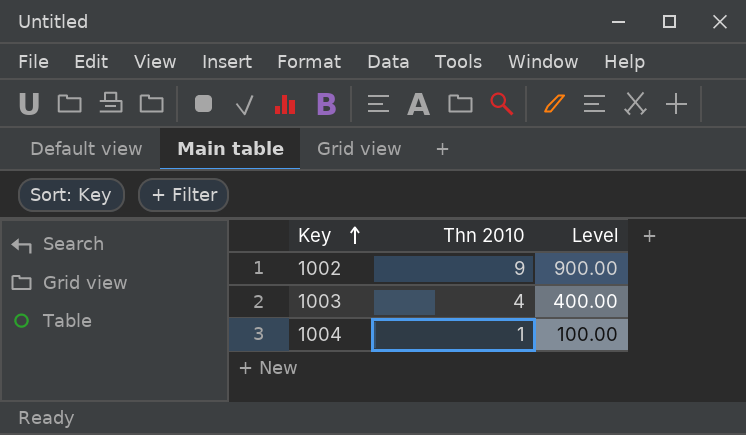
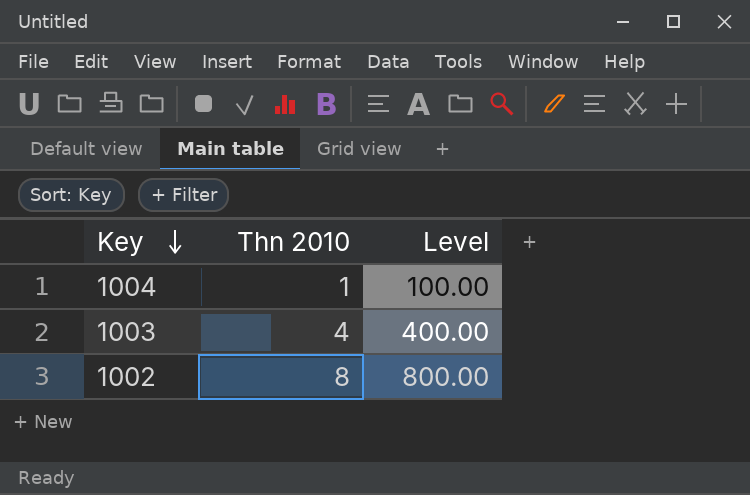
row order: Key ascending -> Key descending
1002 | Thn 2010: 9 -> 8
1002 | Level: 900.00 -> 800.00

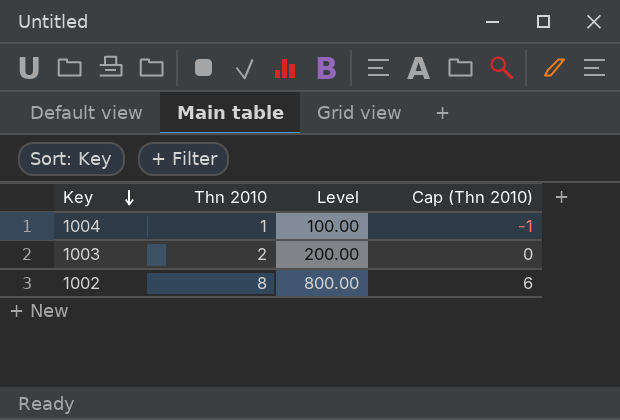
column Cap (Thn 2010) | formula: none -> [Thn 2010] - 2
1003 | Thn 2010: 4 -> 2
1003 | Level: 400.00 -> 200.00

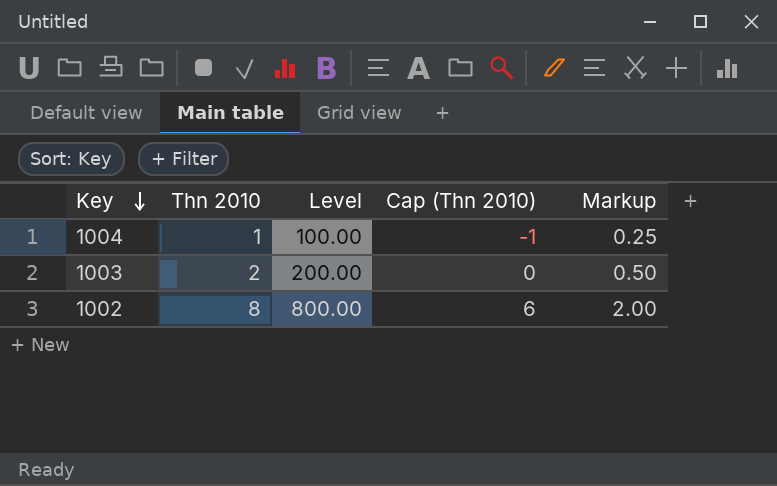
column Markup | formula: none -> [Thn 2010] * 0.25

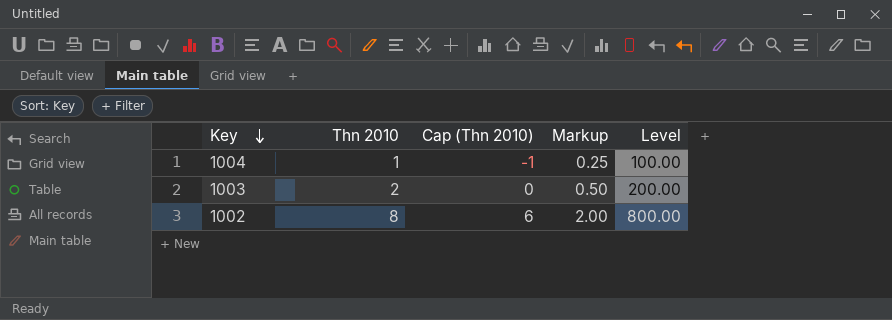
column Level | position: 3 -> 5

